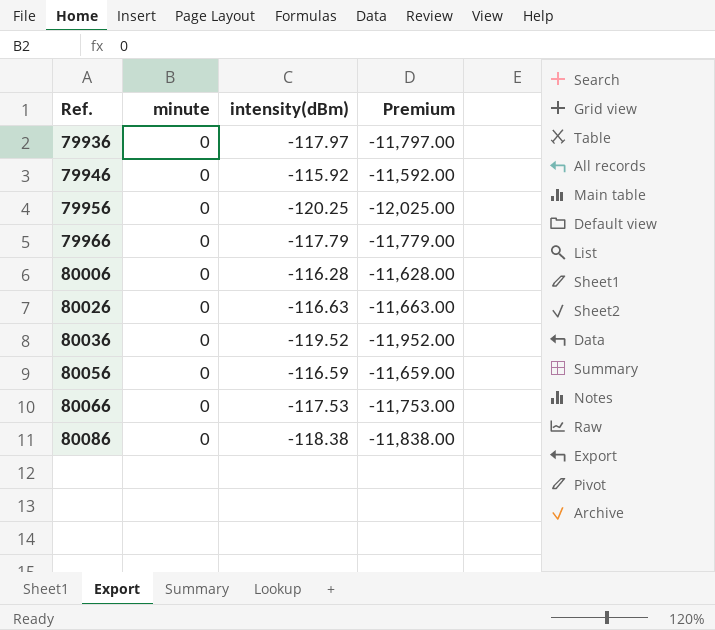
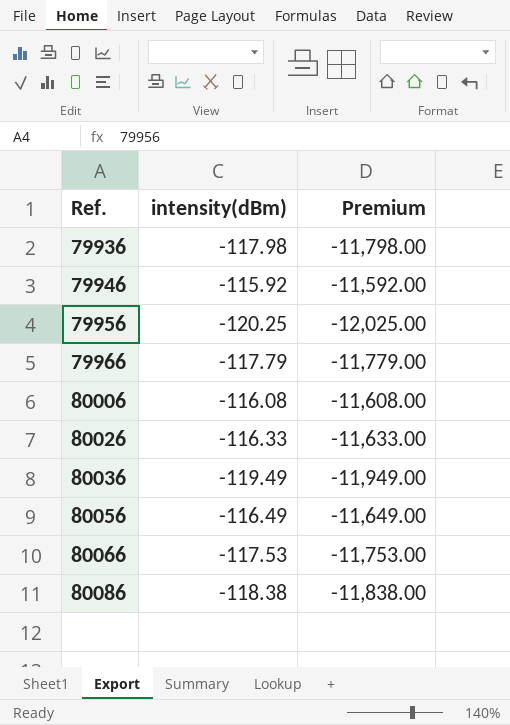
column minute | position: 2 -> none
79936 | intensity(dBm): -117.97 -> -117.98
79936 | Premium: -11,797.00 -> -11,798.00
80006 | intensity(dBm): -116.28 -> -116.08
80006 | Premium: -11,628.00 -> -11,608.00
80026 | intensity(dBm): -116.63 -> -116.33
80026 | Premium: -11,663.00 -> -11,633.00
80036 | intensity(dBm): -119.52 -> -119.49
80036 | Premium: -11,952.00 -> -11,949.00
80056 | intensity(dBm): -116.59 -> -116.49
80056 | Premium: -11,659.00 -> -11,649.00

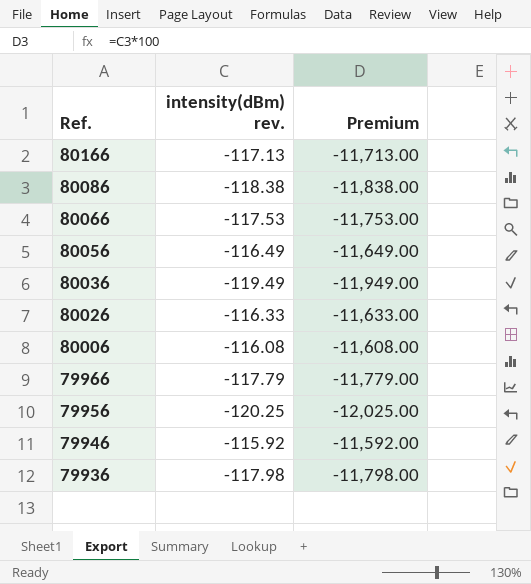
row order: Ref. ascending -> Ref. descending
column name: intensity(dBm) -> intensity(dBm) rev.
row 80166: none -> -117.13 | -11,713.00

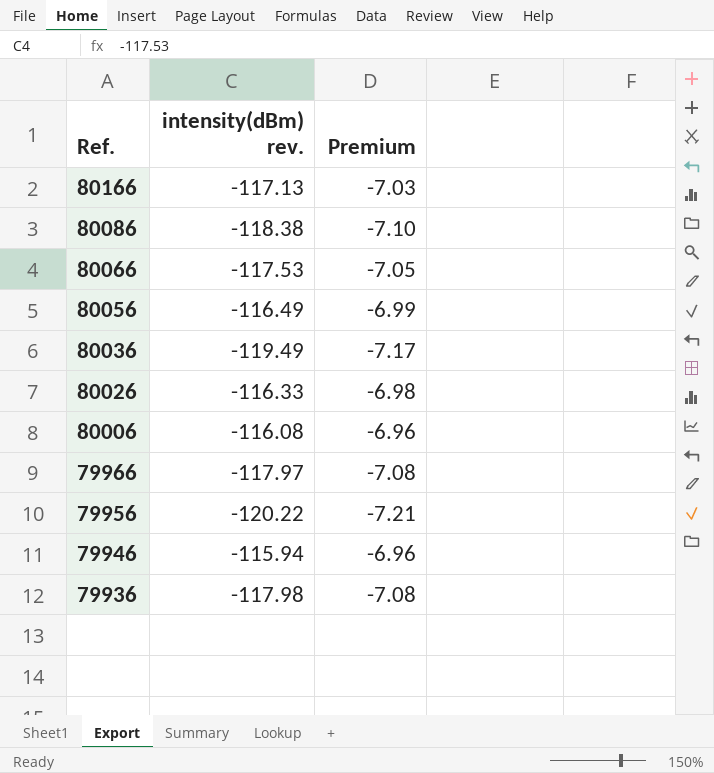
column Premium | formula: [intensity(dBm) rev.] * 100 -> [intensity(dBm) rev.] * 0.06
79966 | intensity(dBm) rev.: -117.79 -> -117.97
79956 | intensity(dBm) rev.: -120.25 -> -120.22
79946 | intensity(dBm) rev.: -115.92 -> -115.94

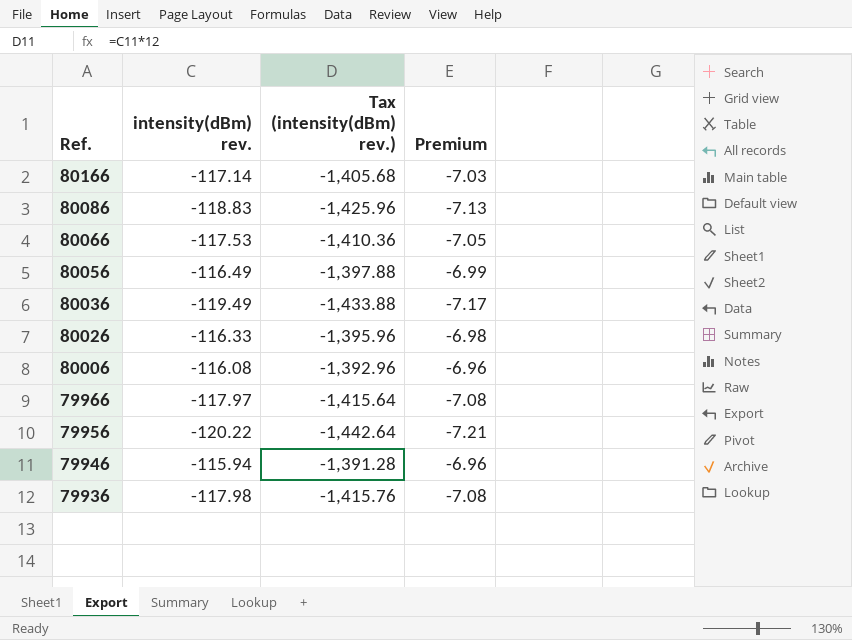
column Tax (intensity(dBm) rev.) | formula: none -> [intensity(dBm) rev.] * 12
80166 | intensity(dBm) rev.: -117.13 -> -117.14
80086 | intensity(dBm) rev.: -118.38 -> -118.83
80086 | Premium: -7.10 -> -7.13

